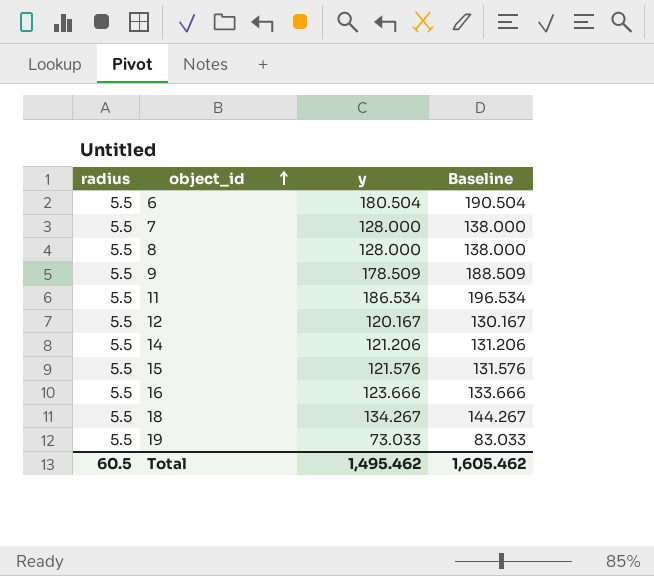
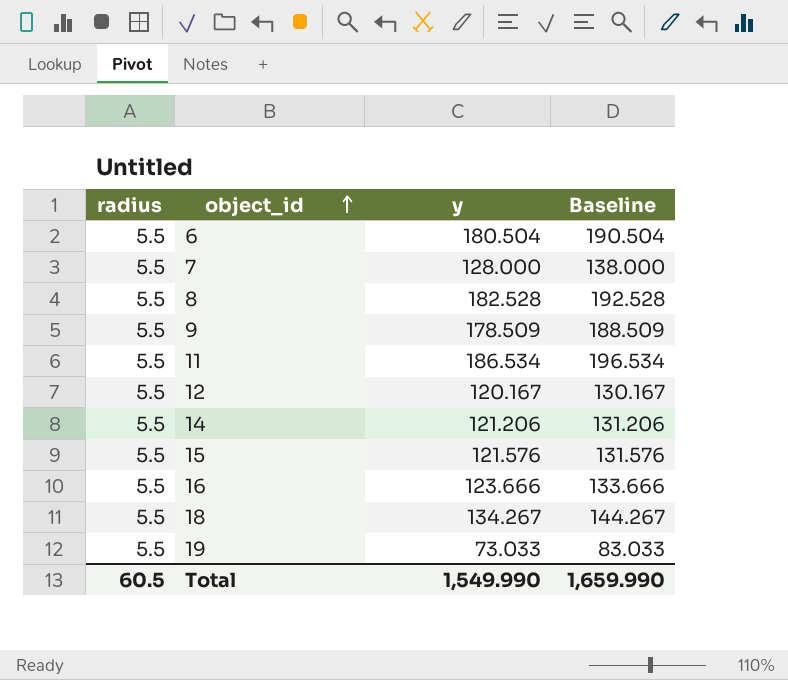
8 | y: 128.000 -> 182.528
8 | Baseline: 138.000 -> 192.528
Total | y: 1,495.462 -> 1,549.990
Total | Baseline: 1,605.462 -> 1,659.990

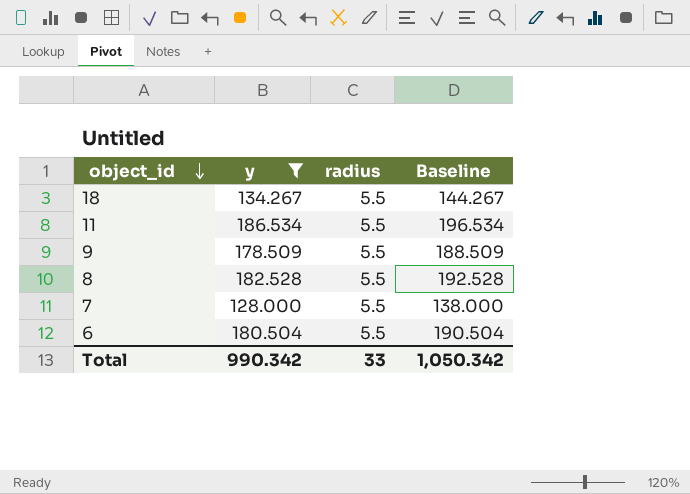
filter: none -> y >= 128.000
row order: object_id ascending -> object_id descending
column radius | position: 1 -> 3
Total | y: 1,549.990 -> 990.342
Total | radius: 60.5 -> 33
Total | Baseline: 1,659.990 -> 1,050.342

